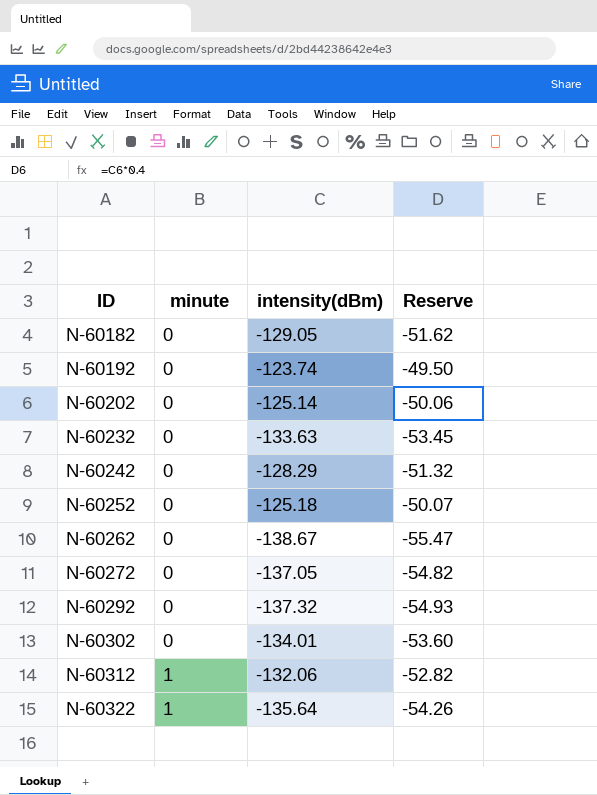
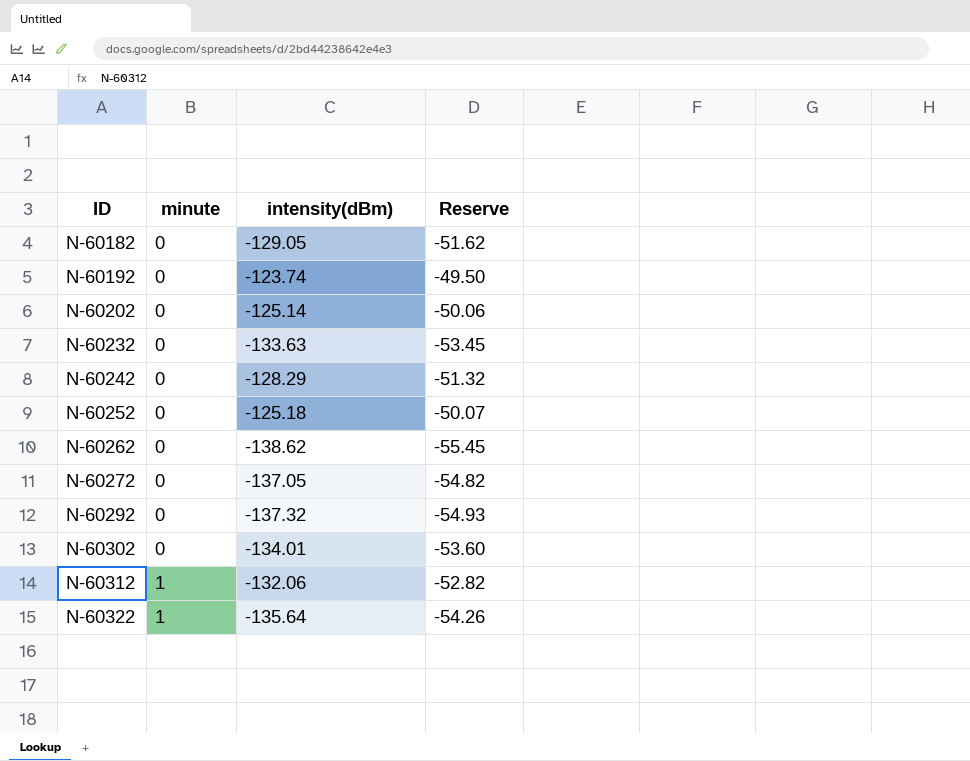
N-60262 | intensity(dBm): -138.67 -> -138.62
N-60262 | Reserve: -55.47 -> -55.45

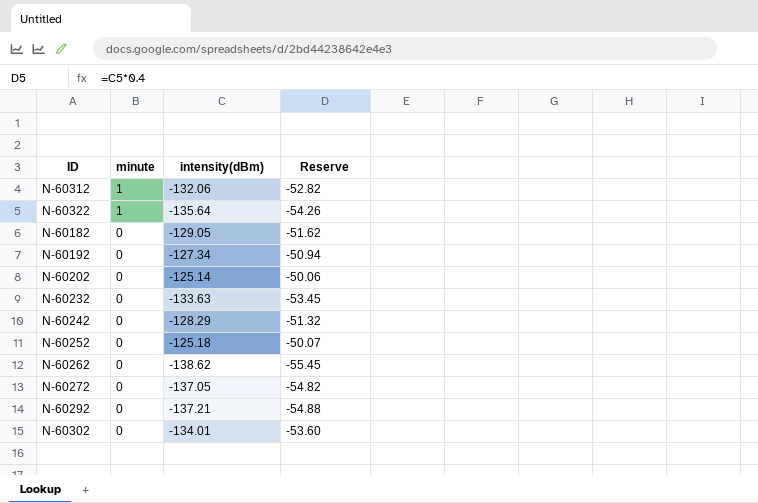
row order: ID ascending -> minute descending
N-60192 | intensity(dBm): -123.74 -> -127.34
N-60192 | Reserve: -49.50 -> -50.94
N-60292 | intensity(dBm): -137.32 -> -137.21
N-60292 | Reserve: -54.93 -> -54.88

